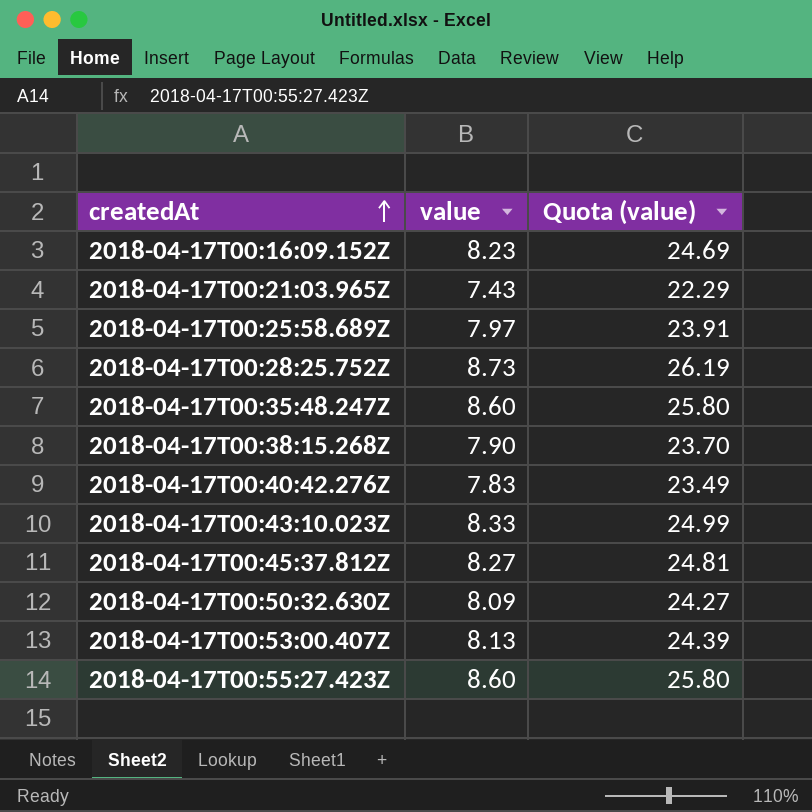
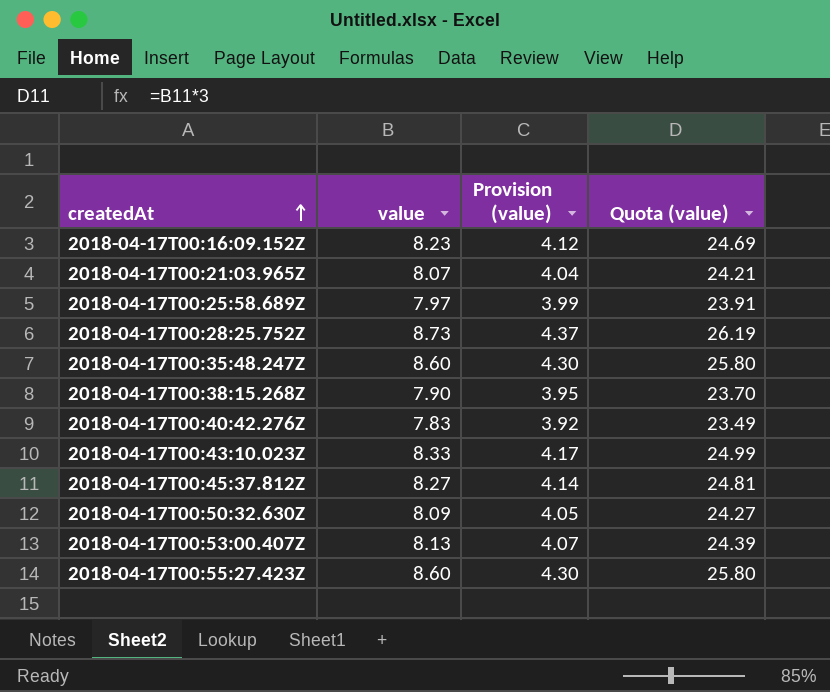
column Provision (value) | formula: none -> [value] * 0.5
2018-04-17T00:21:03.965Z | value: 7.43 -> 8.07
2018-04-17T00:21:03.965Z | Quota (value): 22.29 -> 24.21

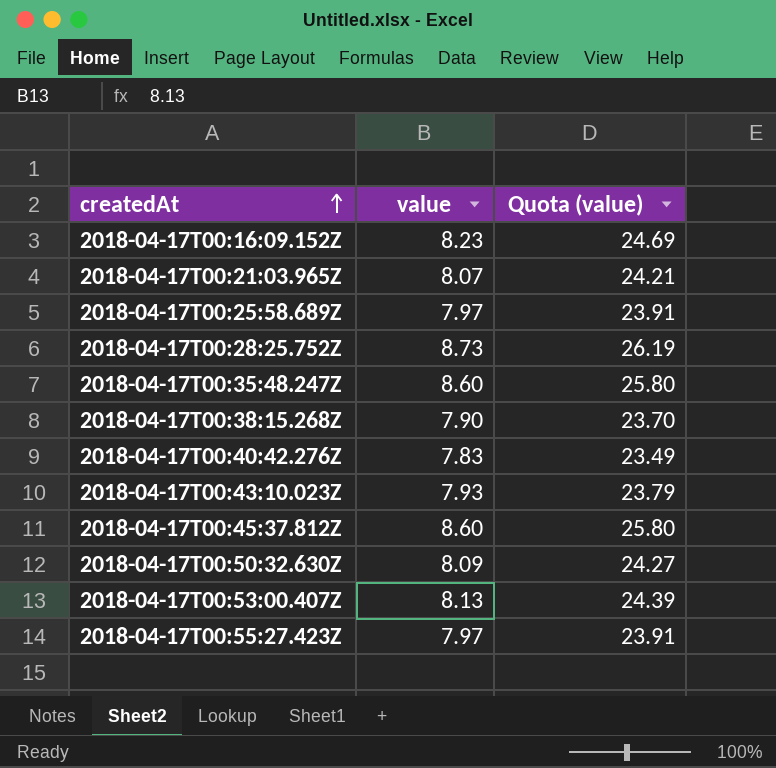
column Provision (value) | formula: [value] * 0.5 -> none
2018-04-17T00:43:10.023Z | value: 8.33 -> 7.93
2018-04-17T00:43:10.023Z | Quota (value): 24.99 -> 23.79
2018-04-17T00:45:37.812Z | value: 8.27 -> 8.60
2018-04-17T00:45:37.812Z | Quota (value): 24.81 -> 25.80
2018-04-17T00:55:27.423Z | value: 8.60 -> 7.97
2018-04-17T00:55:27.423Z | Quota (value): 25.80 -> 23.91

